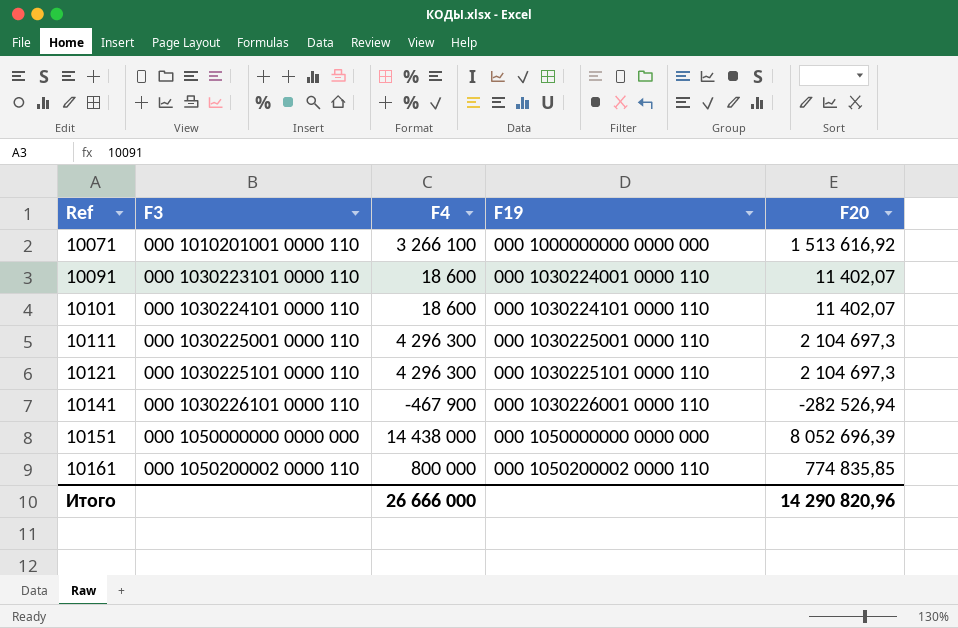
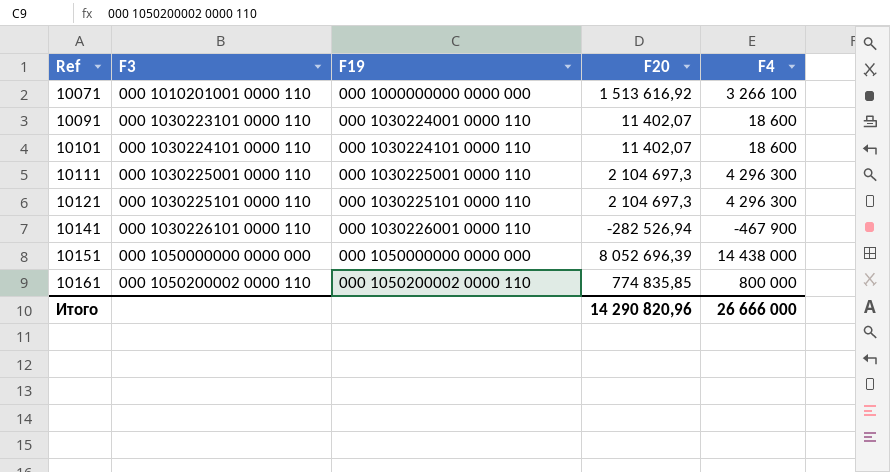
column F4 | position: 3 -> 5

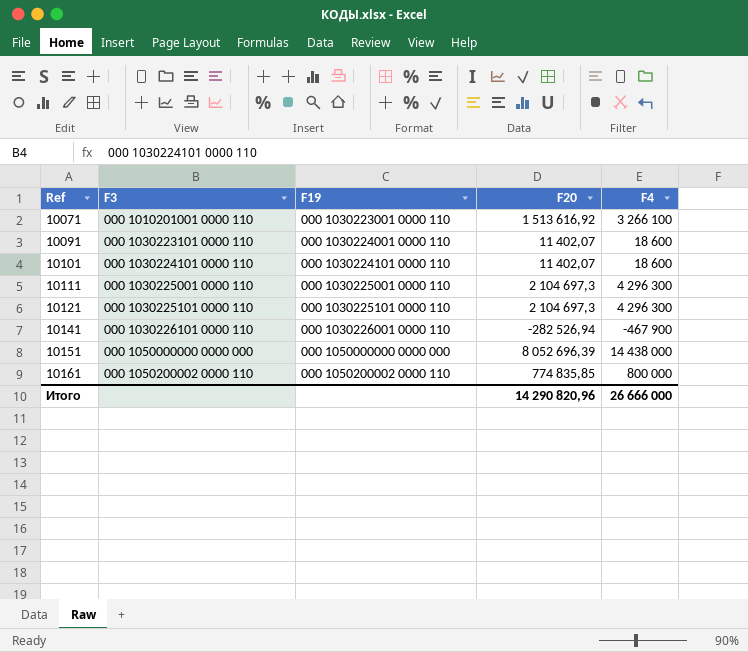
10071 | F19: 000 1000000000 0000 000 -> 000 1030223001 0000 110

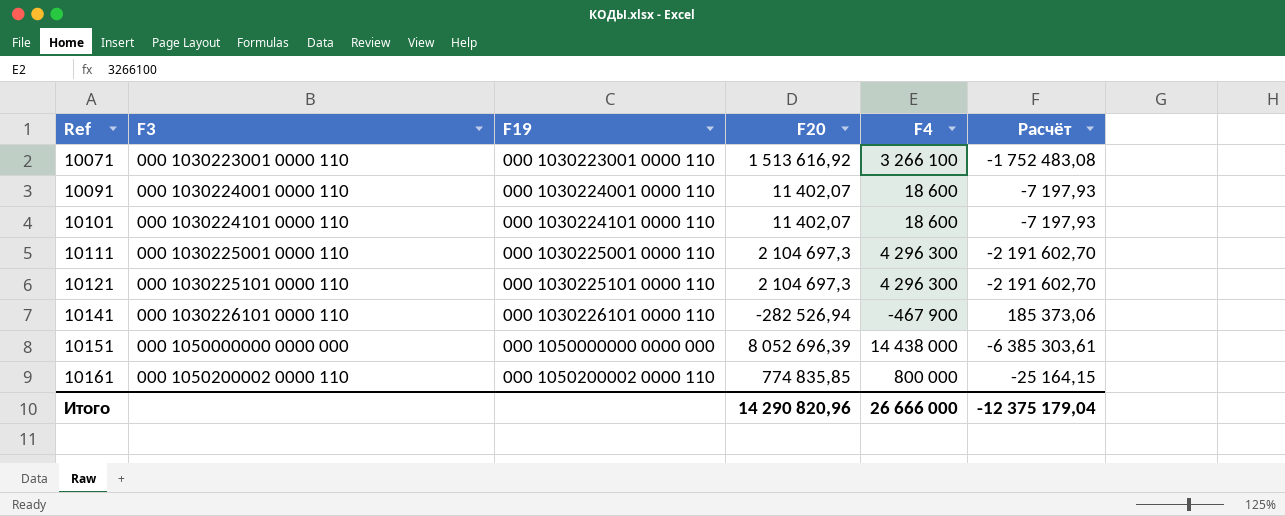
column Расчёт | formula: none -> [F20] - [F4]
10071 | F3: 000 1010201001 0000 110 -> 000 1030223001 0000 110
10091 | F3: 000 1030223101 0000 110 -> 000 1030224001 0000 110
10141 | F19: 000 1030226001 0000 110 -> 000 1030226101 0000 110

